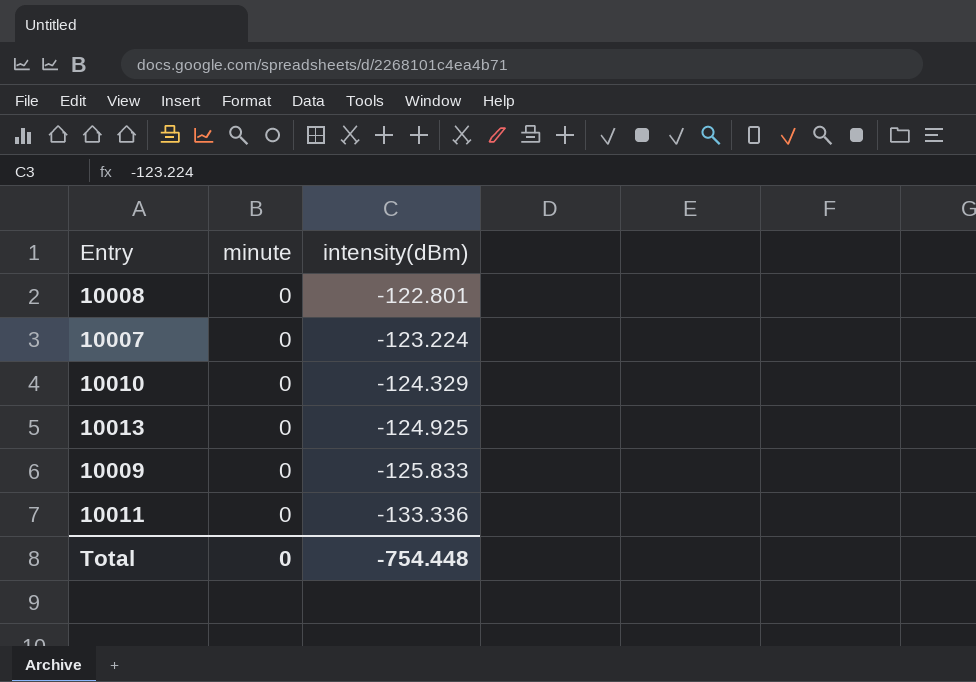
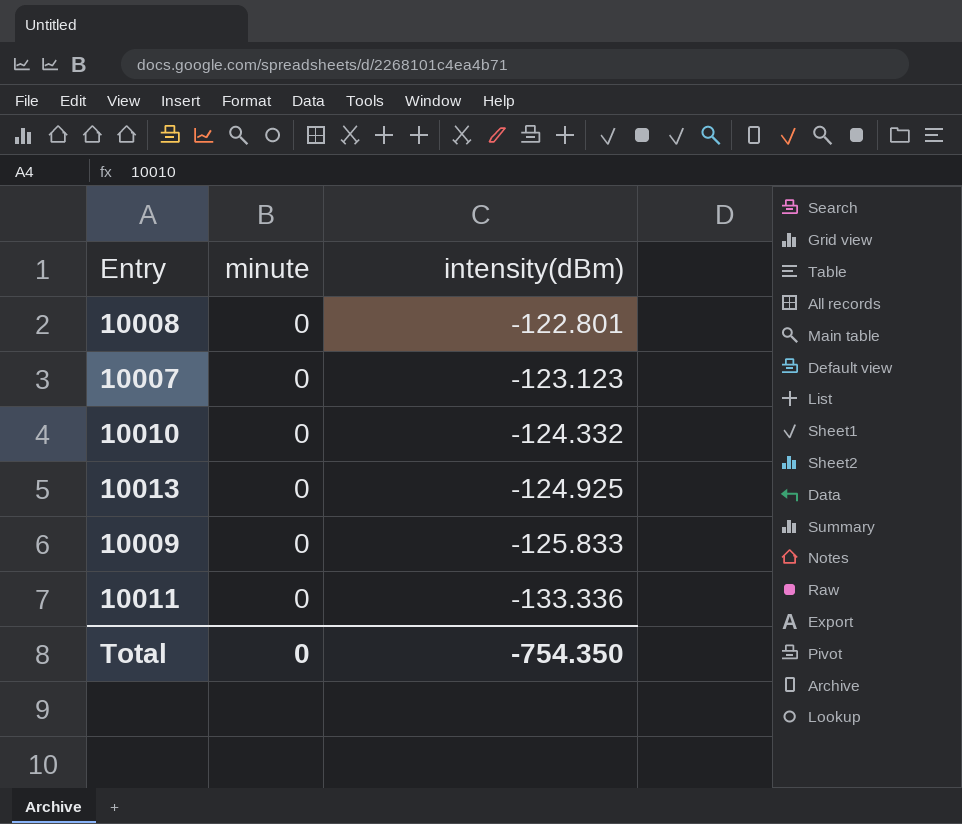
10007 | intensity(dBm): -123.224 -> -123.123
10010 | intensity(dBm): -124.329 -> -124.332
Total | intensity(dBm): -754.448 -> -754.350

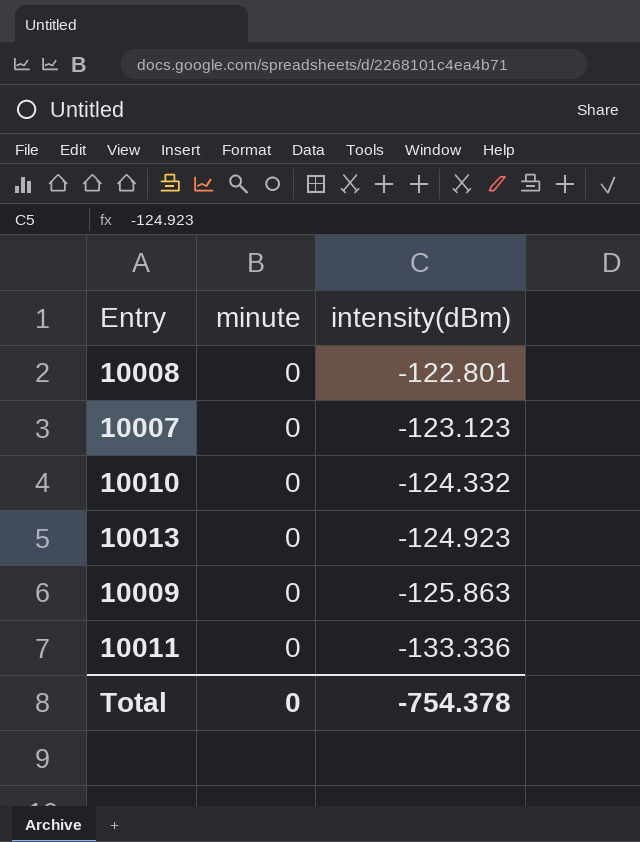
10013 | intensity(dBm): -124.925 -> -124.923
10009 | intensity(dBm): -125.833 -> -125.863
Total | intensity(dBm): -754.350 -> -754.378

